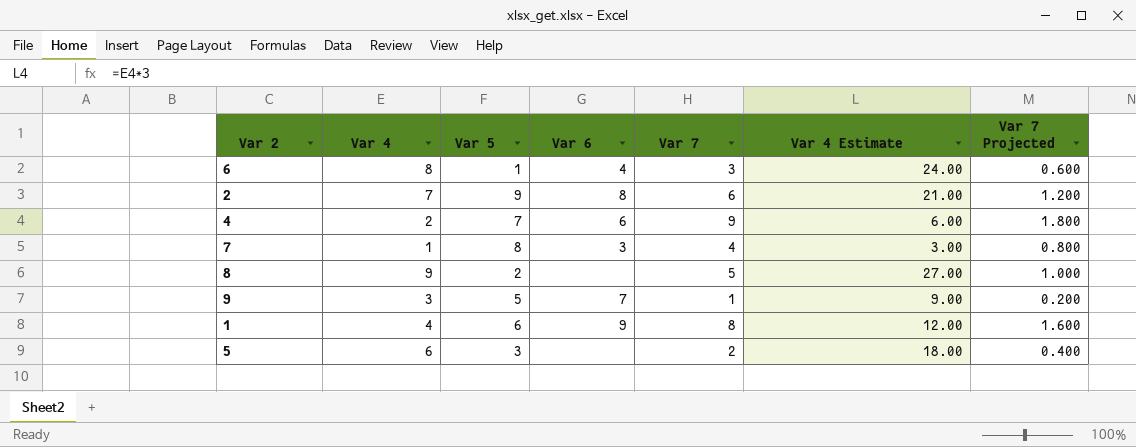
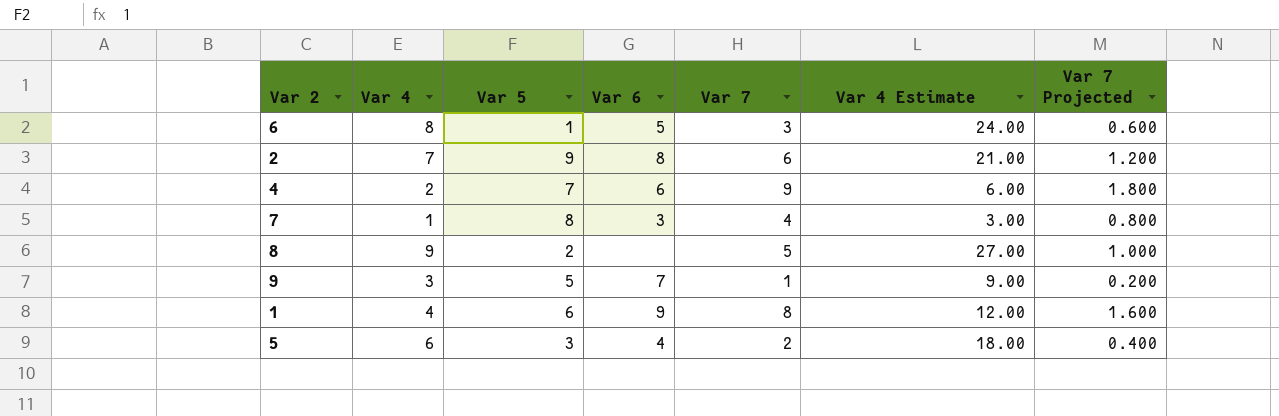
6 | Var 6: 4 -> 5
5 | Var 6: none -> 4

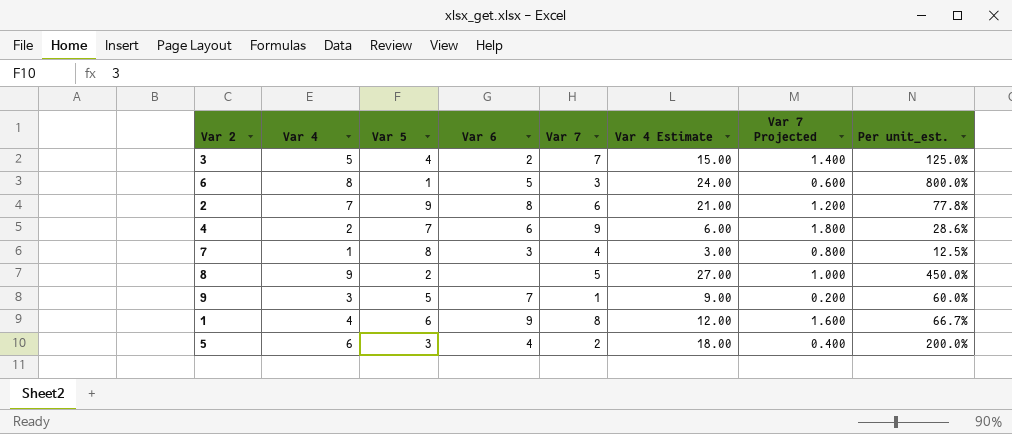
column Per unit_est. | formula: none -> [Var 4] / [Var 5]
row 3: none -> 5 | 4 | 2 | 7 | 15.00 | 1.400 | 125.0%

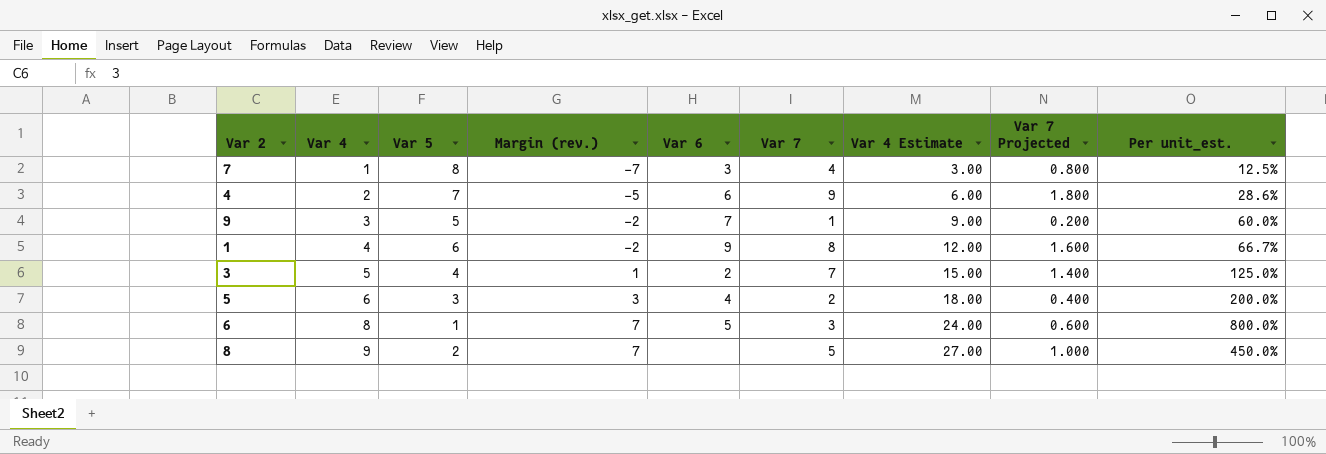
row order: none -> Var 4 ascending
column Margin (rev.) | formula: none -> [Var 4] - [Var 5]
row 2: 7 | 9 | 8 | 6 | 21.00 | 1.200 | 77.8% -> none

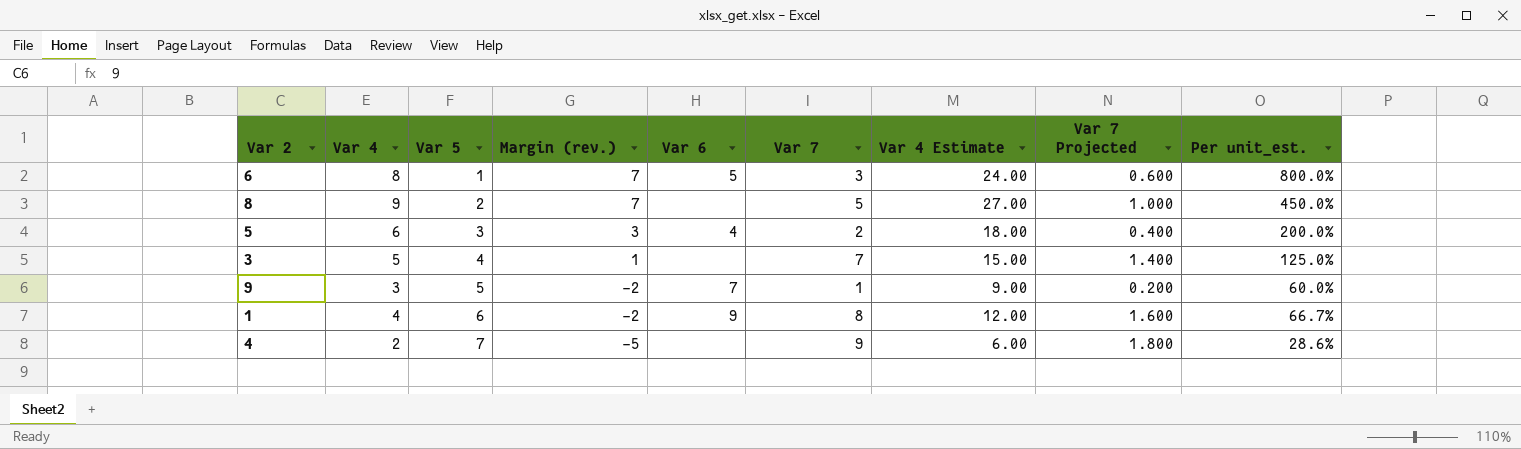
row order: Var 4 ascending -> Var 5 ascending
row 7: 1 | 8 | -7 | 3 | 4 | 3.00 | 0.800 | 12.5% -> none
3 | Var 6: 2 -> none
4 | Var 6: 6 -> none

